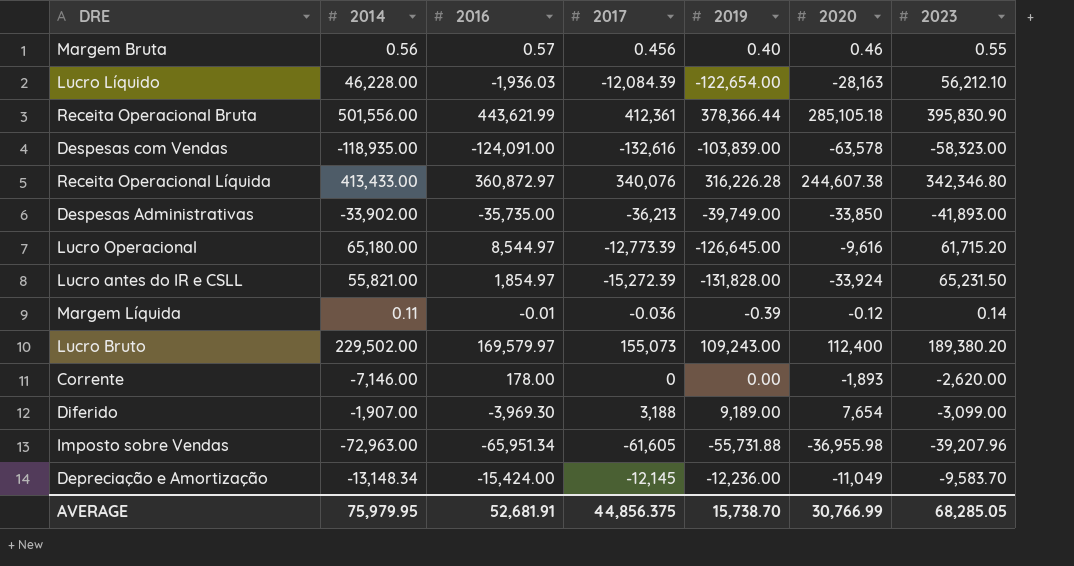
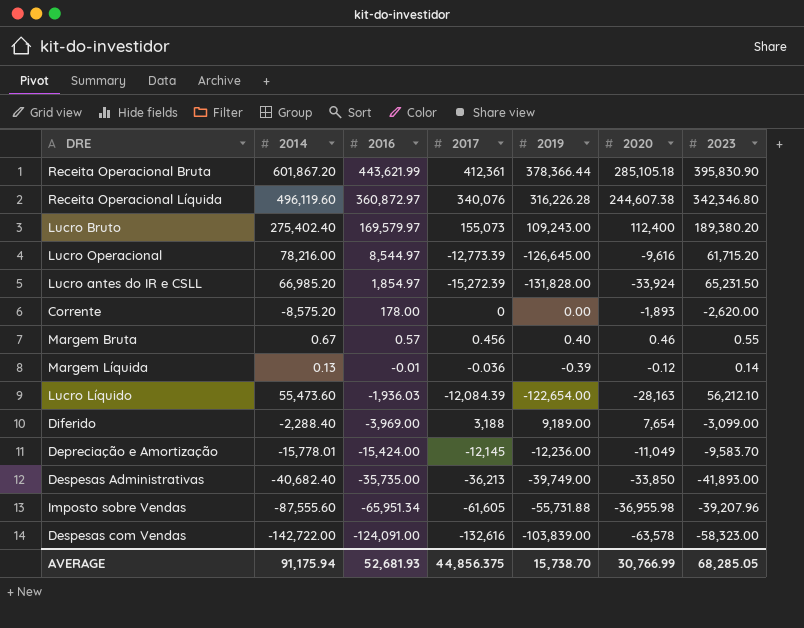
row order: none -> 2016 descending
Receita Operacional Bruta | 2014: 501,556.00 -> 601,867.20
Receita Operacional Líquida | 2014: 413,433.00 -> 496,119.60
Lucro Bruto | 2014: 229,502.00 -> 275,402.40
Lucro Operacional | 2014: 65,180.00 -> 78,216.00
Lucro antes do IR e CSLL | 2014: 55,821.00 -> 66,985.20
Corrente | 2014: -7,146.00 -> -8,575.20
Margem Bruta | 2014: 0.56 -> 0.67
Margem Líquida | 2014: 0.11 -> 0.13
Lucro Líquido | 2014: 46,228.00 -> 55,473.60
Diferido | 2014: -1,907.00 -> -2,288.40
Diferido | 2016: -3,969.30 -> -3,969.00
Depreciação e Amortização | 2014: -13,148.34 -> -15,778.01
Despesas Administrativas | 2014: -33,902.00 -> -40,682.40
Imposto sobre Vendas | 2014: -72,963.00 -> -87,555.60
Despesas com Vendas | 2014: -118,935.00 -> -142,722.00
AVERAGE | 2014: 75,979.95 -> 91,175.94
AVERAGE | 2016: 52,681.91 -> 52,681.93

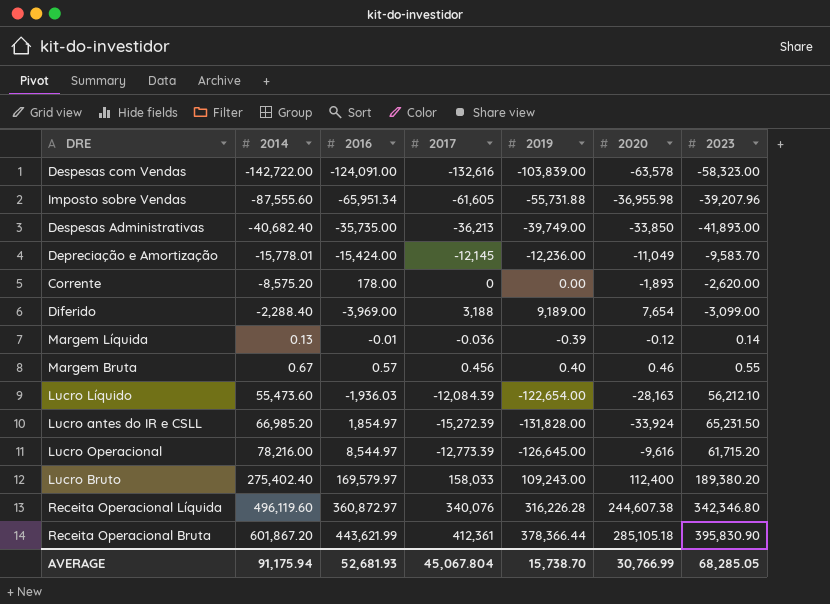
row order: 2016 descending -> 2014 ascending
Lucro Bruto | 2017: 155,073 -> 158,033
AVERAGE | 2017: 44,856.375 -> 45,067.804

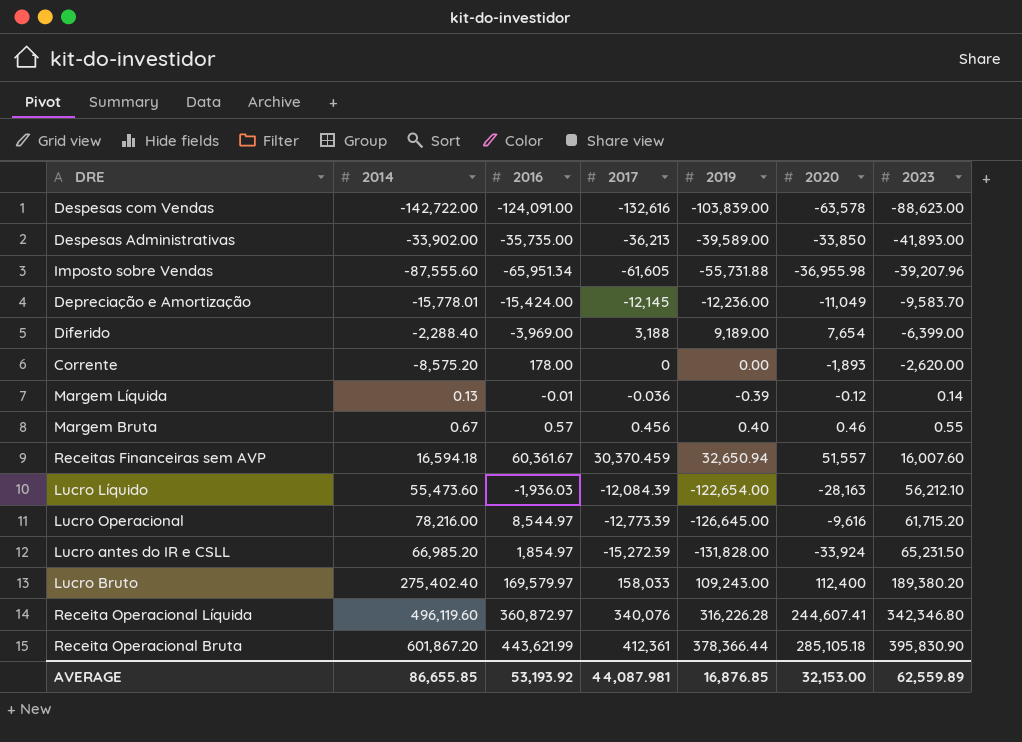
row order: 2014 ascending -> 2023 ascending
Despesas com Vendas | 2023: -58,323.00 -> -88,623.00
Despesas Administrativas | 2014: -40,682.40 -> -33,902.00
Despesas Administrativas | 2019: -39,749.00 -> -39,589.00
Diferido | 2023: -3,099.00 -> -6,399.00
row Receitas Financeiras sem AVP: none -> 16,594.18 | 60,361.67 | 30,370.459 | 32,650.94 | 51,557 | 16,007.60
Receita Operacional Líquida | 2020: 244,607.38 -> 244,607.41
AVERAGE | 2014: 91,175.94 -> 86,655.85
AVERAGE | 2016: 52,681.93 -> 53,193.92
AVERAGE | 2017: 45,067.804 -> 44,087.981
AVERAGE | 2019: 15,738.70 -> 16,876.85
AVERAGE | 2020: 30,766.99 -> 32,153.00
AVERAGE | 2023: 68,285.05 -> 62,559.89

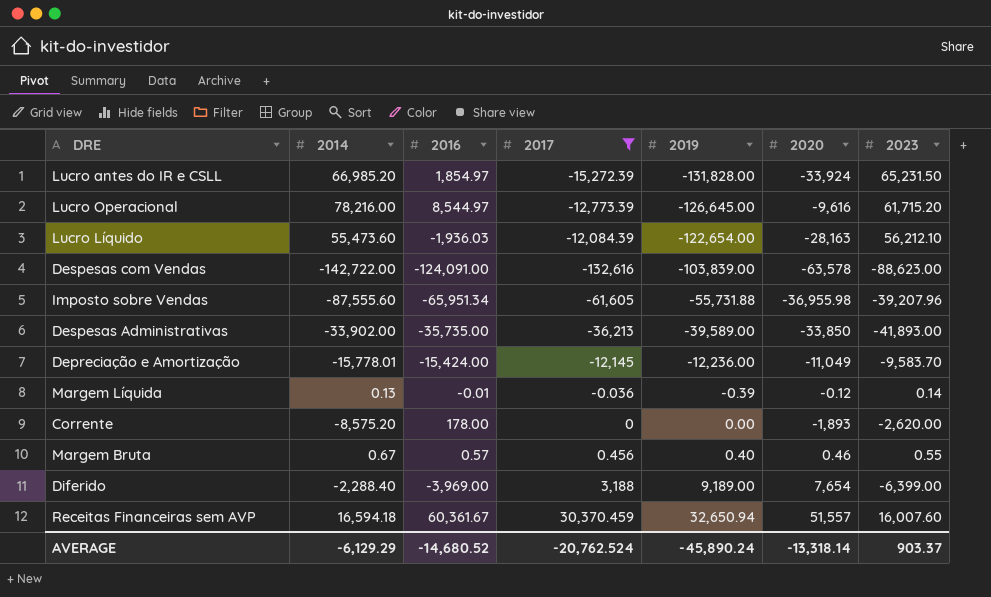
filter: none -> 2017 <= 30,370.459
row order: 2023 ascending -> 2019 ascending
AVERAGE | 2014: 86,655.85 -> -6,129.29
AVERAGE | 2016: 53,193.92 -> -14,680.52
AVERAGE | 2017: 44,087.981 -> -20,762.524
AVERAGE | 2019: 16,876.85 -> -45,890.24
AVERAGE | 2020: 32,153.00 -> -13,318.14
AVERAGE | 2023: 62,559.89 -> 903.37

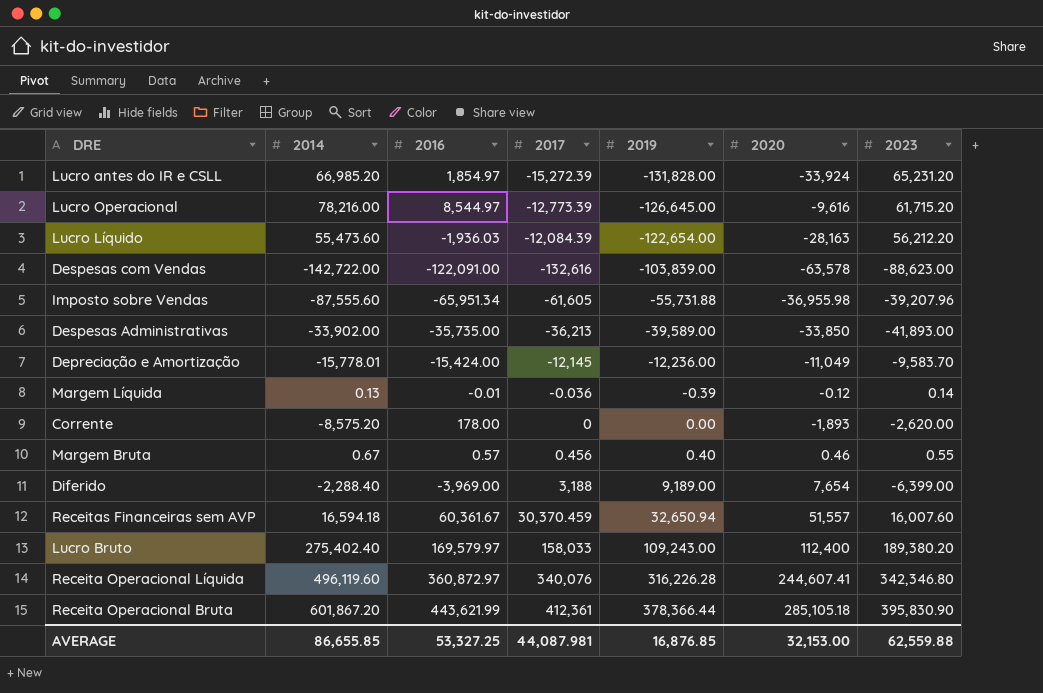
filter: 2017 <= 30,370.459 -> none
Lucro antes do IR e CSLL | 2023: 65,231.50 -> 65,231.20
Lucro Líquido | 2023: 56,212.10 -> 56,212.20
Despesas com Vendas | 2016: -124,091.00 -> -122,091.00
AVERAGE | 2014: -6,129.29 -> 86,655.85
AVERAGE | 2016: -14,680.52 -> 53,327.25
AVERAGE | 2017: -20,762.524 -> 44,087.981
AVERAGE | 2019: -45,890.24 -> 16,876.85
AVERAGE | 2020: -13,318.14 -> 32,153.00
AVERAGE | 2023: 903.37 -> 62,559.88

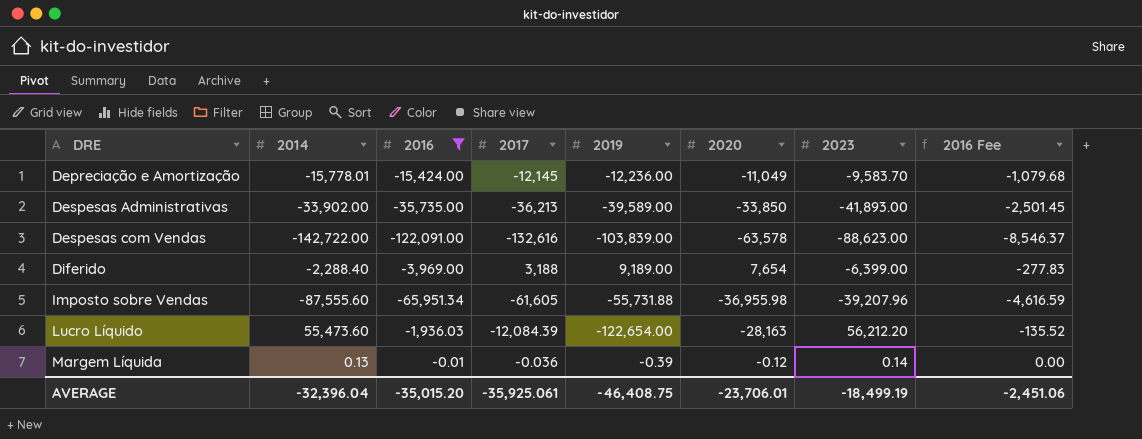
filter: none -> 2016 <= -0.01
row order: 2019 ascending -> DRE ascending
column 2016 Fee | formula: none -> [2016] * 0.07
AVERAGE | 2014: 86,655.85 -> -32,396.04
AVERAGE | 2016: 53,327.25 -> -35,015.20
AVERAGE | 2017: 44,087.981 -> -35,925.061
AVERAGE | 2019: 16,876.85 -> -46,408.75
AVERAGE | 2020: 32,153.00 -> -23,706.01
AVERAGE | 2023: 62,559.88 -> -18,499.19

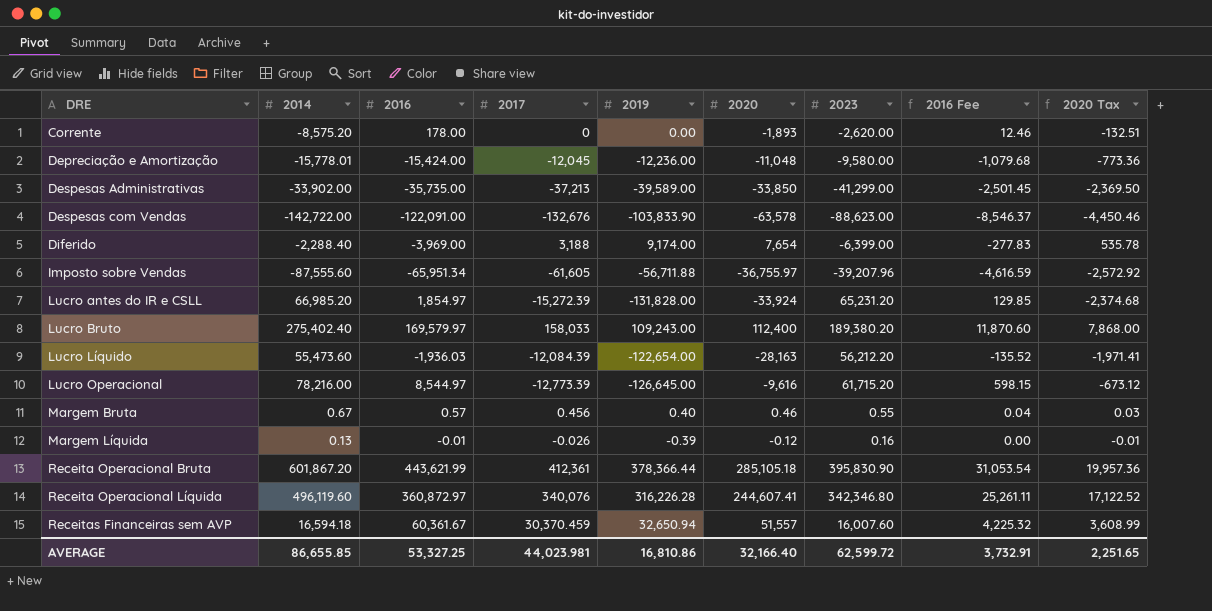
filter: 2016 <= -0.01 -> none
column 2020 Tax | formula: none -> [2020] * 0.07
Depreciação e Amortização | 2017: -12,145 -> -12,045
Depreciação e Amortização | 2020: -11,049 -> -11,048
Depreciação e Amortização | 2023: -9,583.70 -> -9,580.00
Despesas Administrativas | 2017: -36,213 -> -37,213
Despesas Administrativas | 2023: -41,893.00 -> -41,299.00
Despesas com Vendas | 2017: -132,616 -> -132,676
Despesas com Vendas | 2019: -103,839.00 -> -103,833.90
Diferido | 2019: 9,189.00 -> 9,174.00
Imposto sobre Vendas | 2019: -55,731.88 -> -56,711.88
Imposto sobre Vendas | 2020: -36,955.98 -> -36,755.97
Margem Líquida | 2017: -0.036 -> -0.026
Margem Líquida | 2023: 0.14 -> 0.16
AVERAGE | 2014: -32,396.04 -> 86,655.85
AVERAGE | 2016: -35,015.20 -> 53,327.25
AVERAGE | 2017: -35,925.061 -> 44,023.981
AVERAGE | 2019: -46,408.75 -> 16,810.86
AVERAGE | 2020: -23,706.01 -> 32,166.40
AVERAGE | 2023: -18,499.19 -> 62,599.72
AVERAGE | 2016 Fee: -2,451.06 -> 3,732.91

